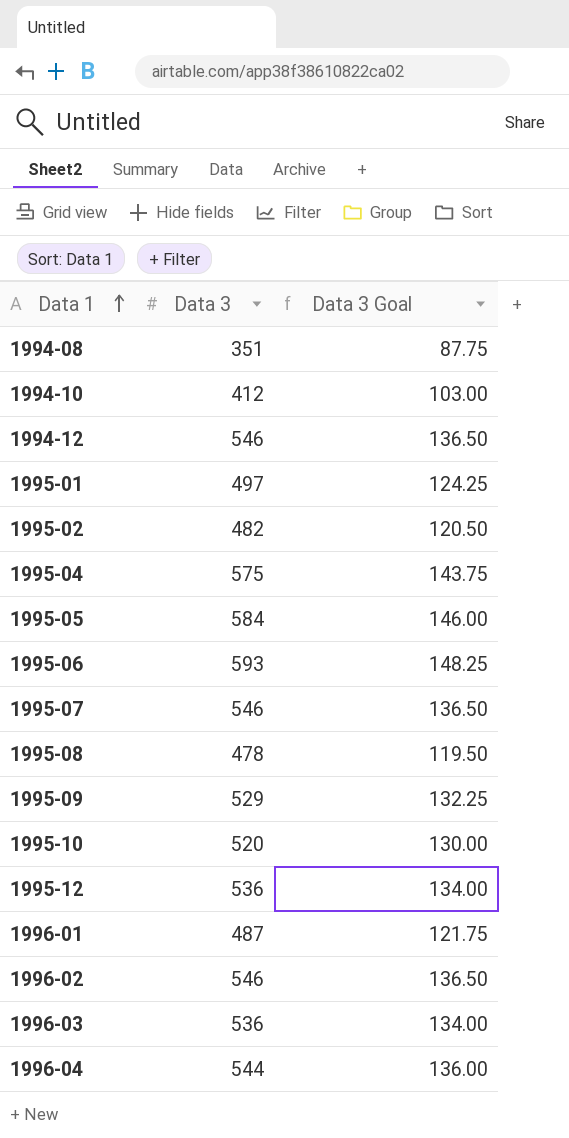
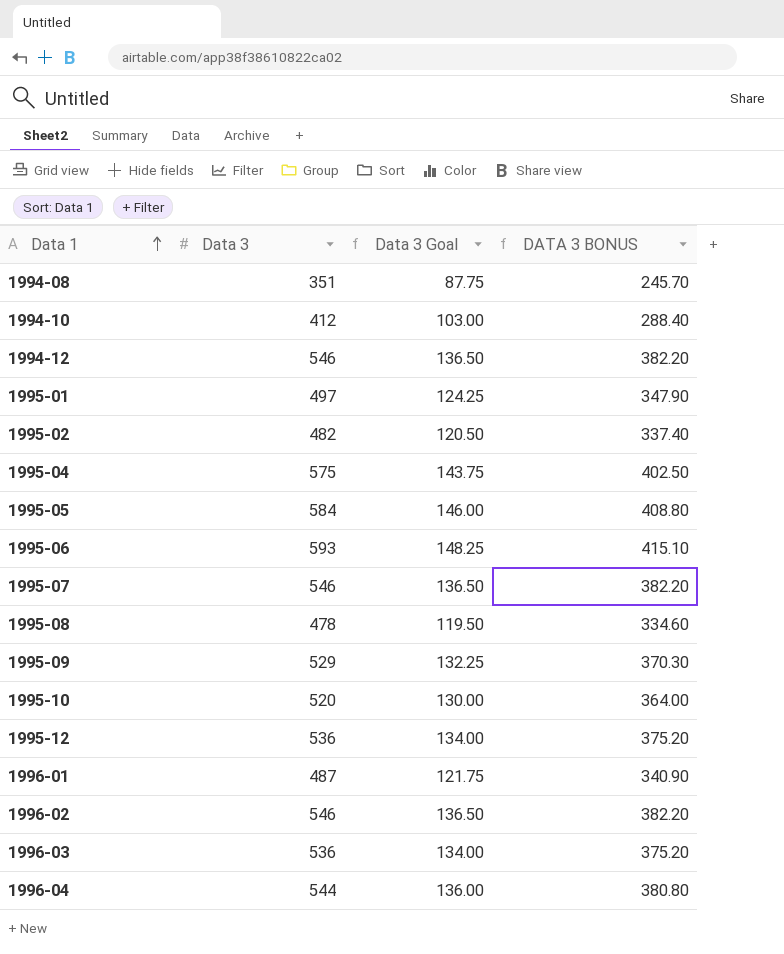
column DATA 3 BONUS | formula: none -> [Data 3] * 0.7

